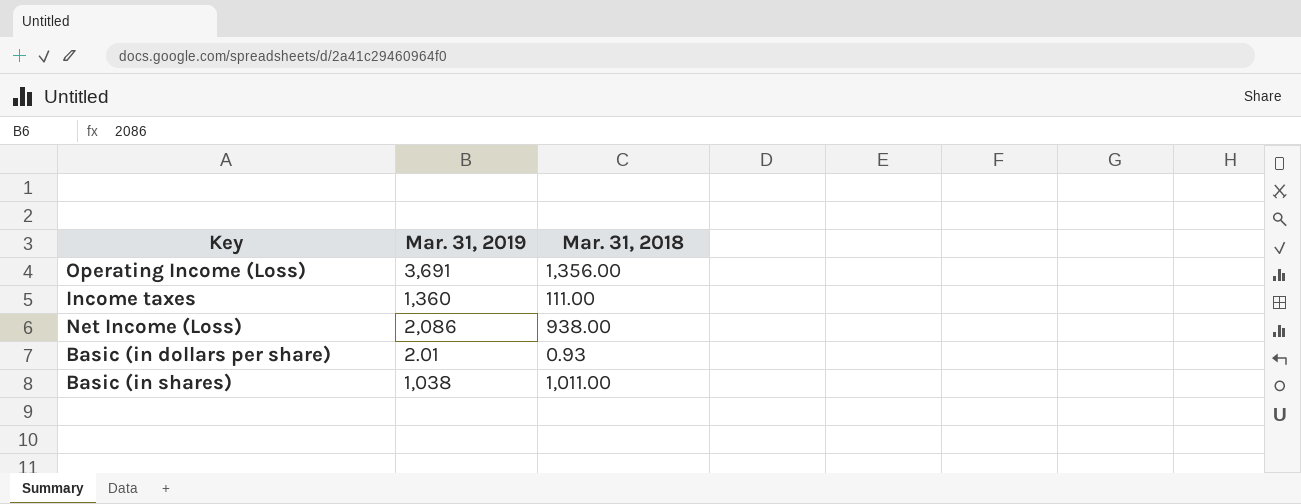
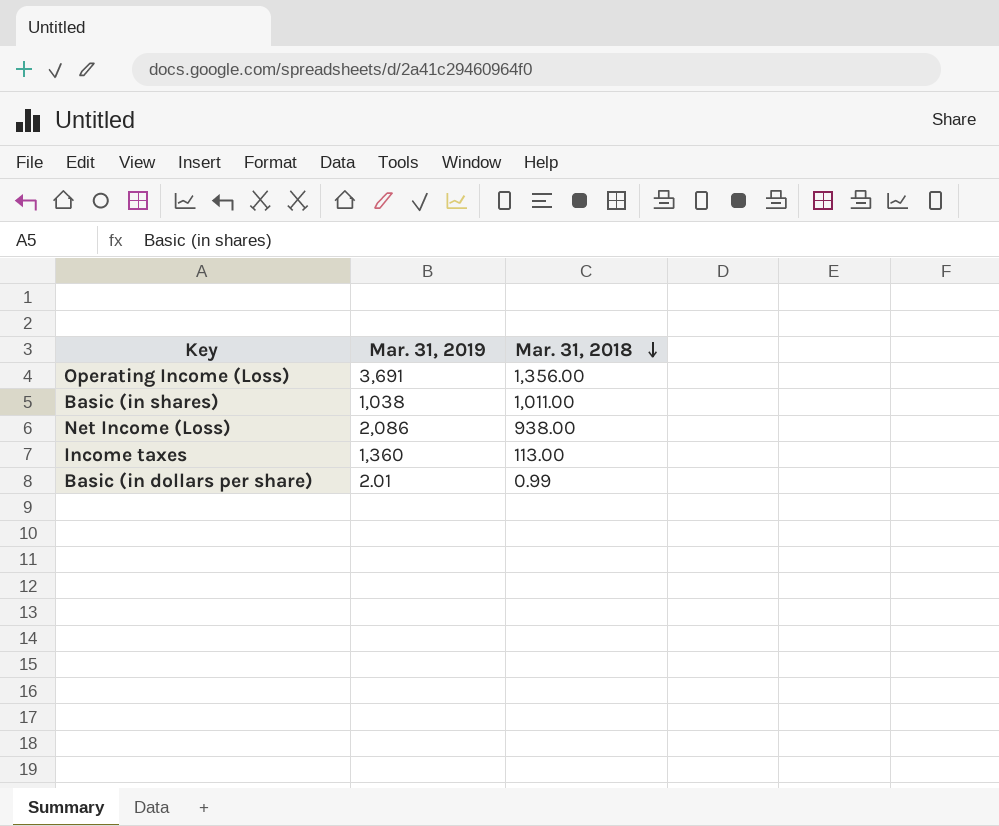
row order: none -> Mar. 31, 2018 descending
Income taxes | Mar. 31, 2018: 111.00 -> 113.00
Basic (in dollars per share) | Mar. 31, 2018: 0.93 -> 0.99

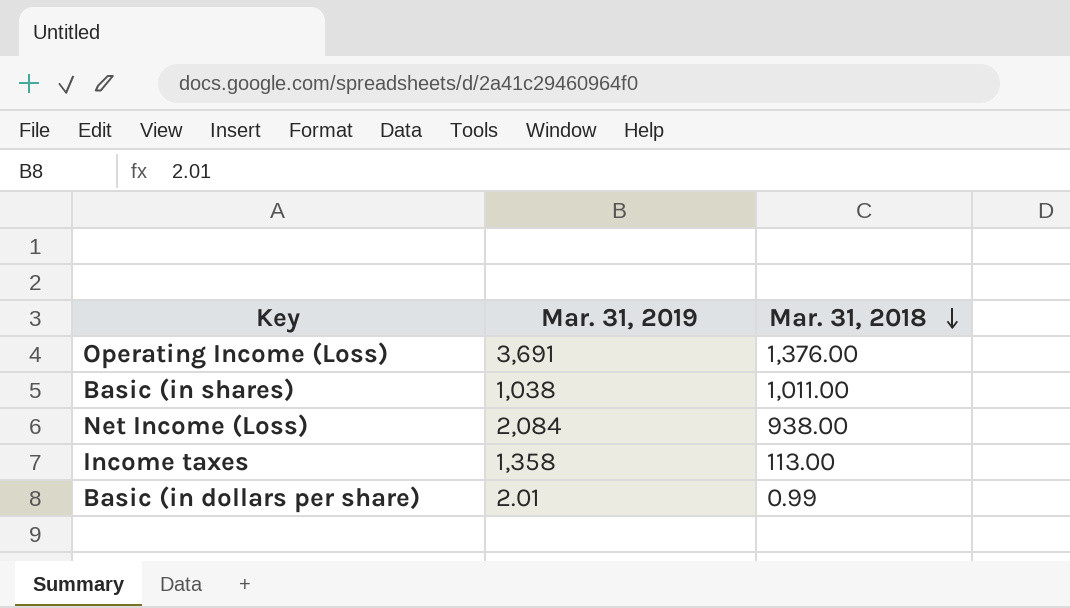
Operating Income (Loss) | Mar. 31, 2018: 1,356.00 -> 1,376.00
Net Income (Loss) | Mar. 31, 2019: 2,086 -> 2,084
Income taxes | Mar. 31, 2019: 1,360 -> 1,358

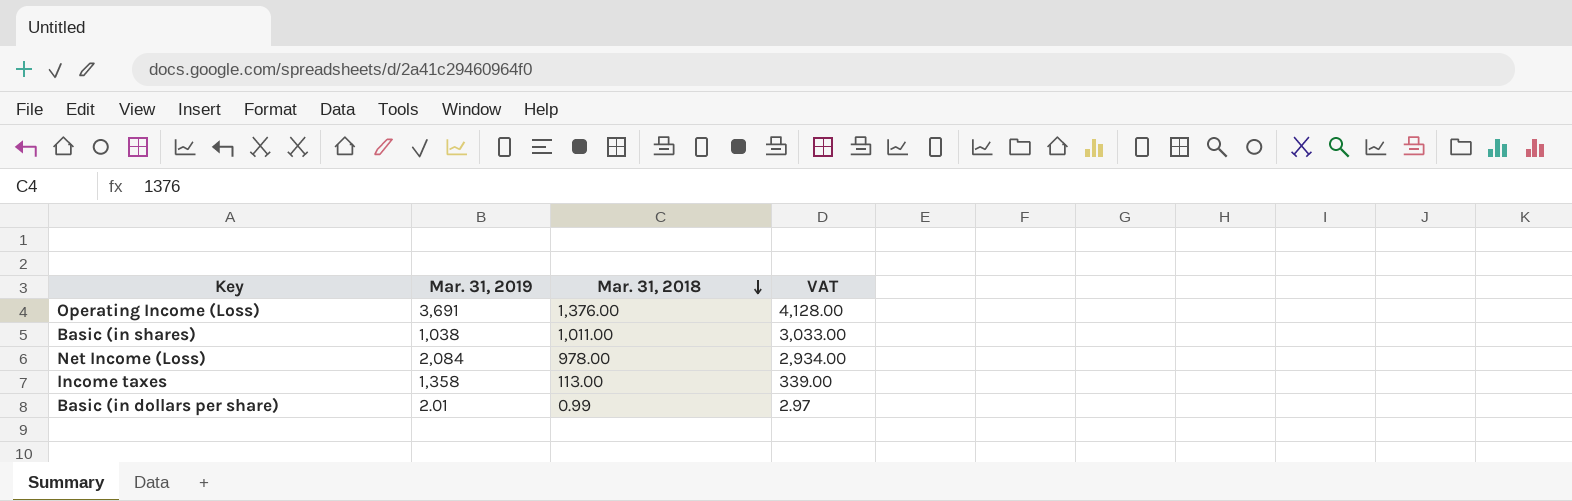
column VAT | formula: none -> [Mar. 31, 2018] * 3
Net Income (Loss) | Mar. 31, 2018: 938.00 -> 978.00

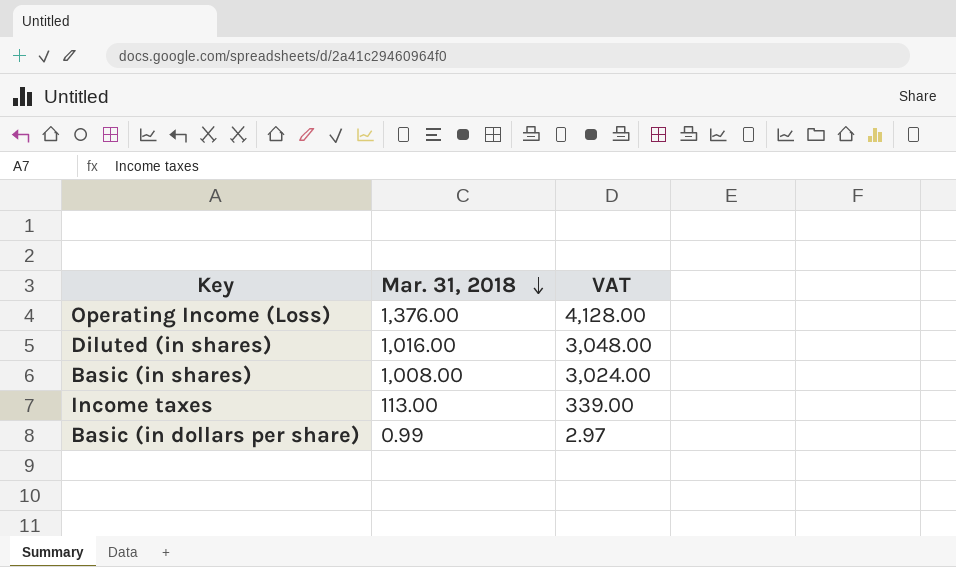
column Mar. 31, 2019 | position: 2 -> none
row Net Income (Loss): 2,084 | 978.00 | 2,934.00 -> none
row Diluted (in shares): none -> 1,016.00 | 3,048.00
Basic (in shares) | Mar. 31, 2018: 1,011.00 -> 1,008.00
Basic (in shares) | VAT: 3,033.00 -> 3,024.00

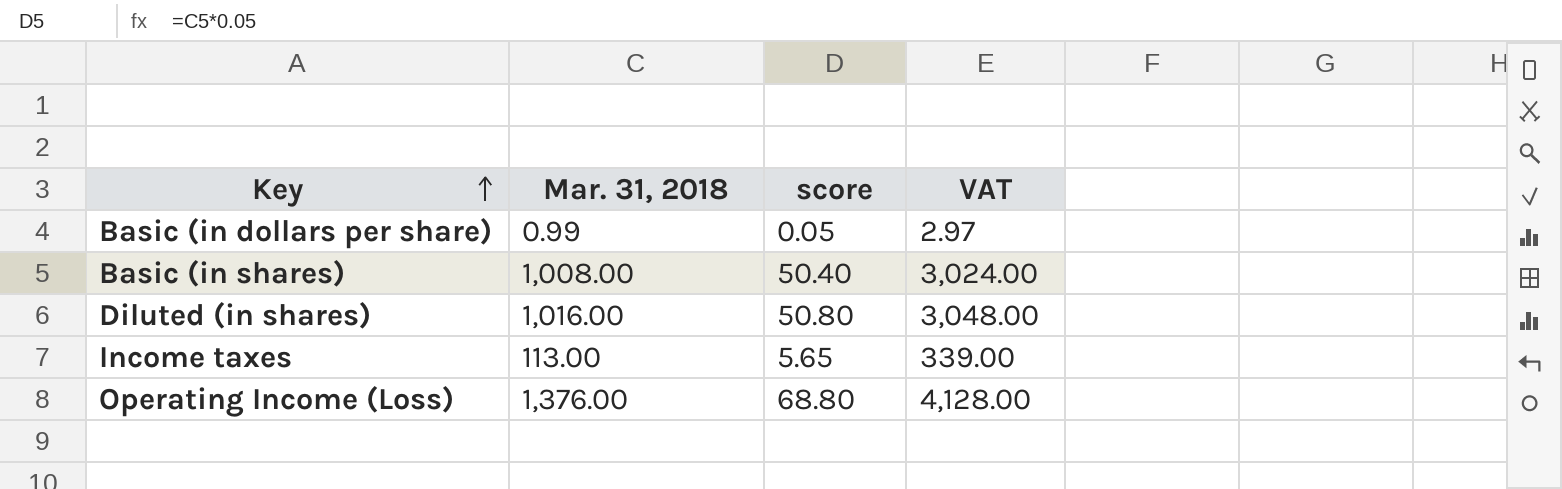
row order: Mar. 31, 2018 descending -> Key ascending
column score | formula: none -> [Mar. 31, 2018] * 0.05

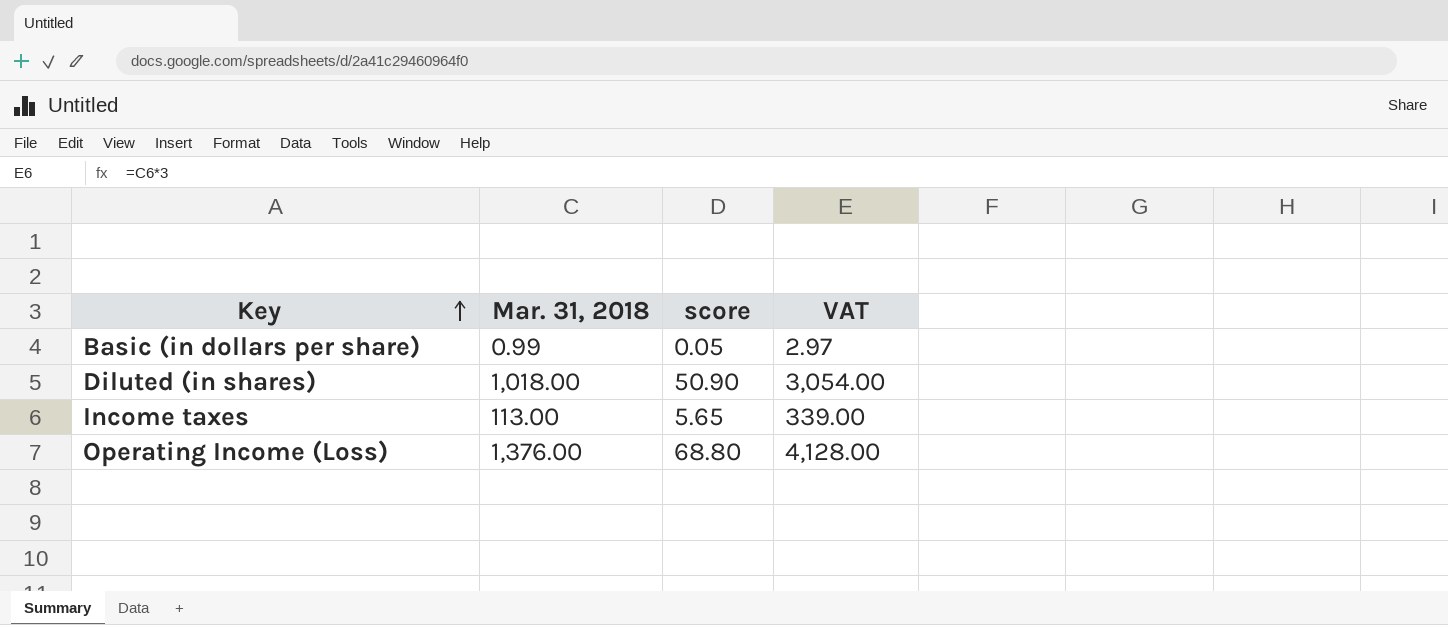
row Basic (in shares): 1,008.00 | 50.40 | 3,024.00 -> none
Diluted (in shares) | Mar. 31, 2018: 1,016.00 -> 1,018.00
Diluted (in shares) | score: 50.80 -> 50.90
Diluted (in shares) | VAT: 3,048.00 -> 3,054.00

